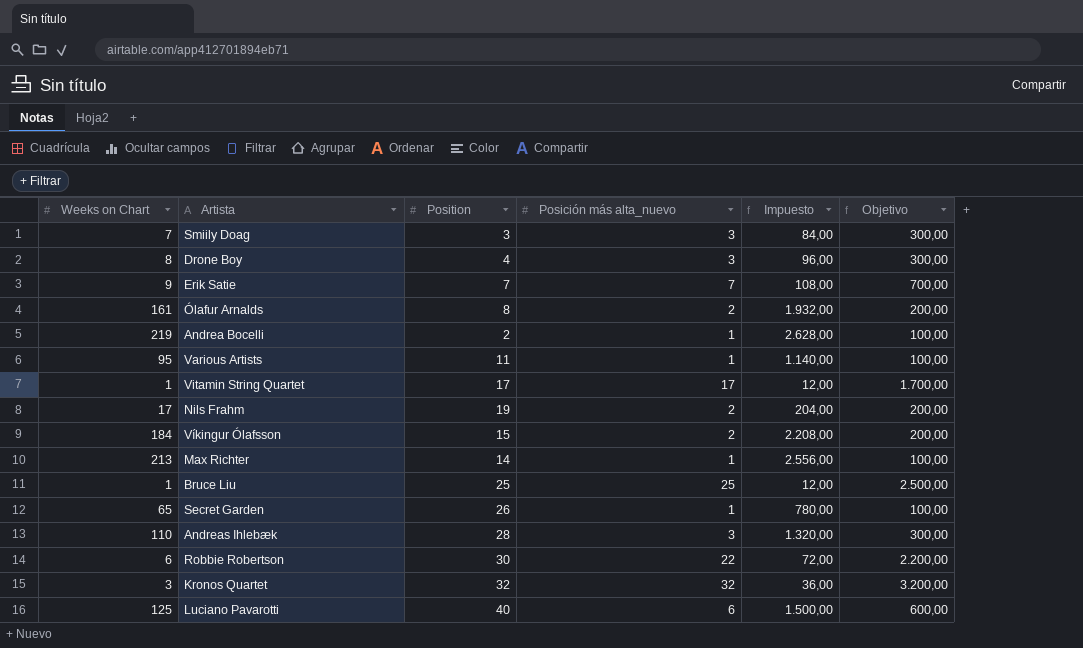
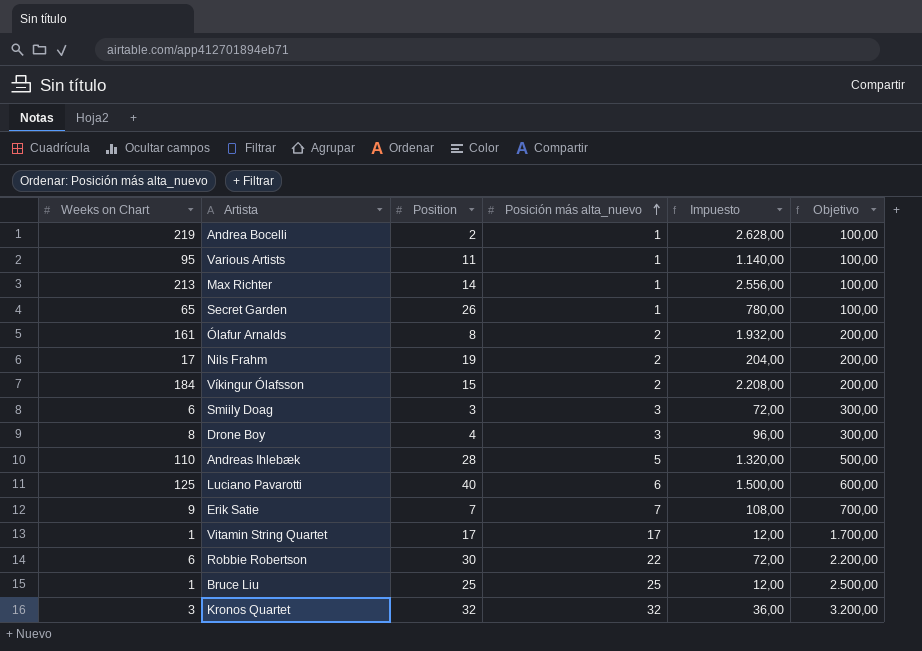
row order: none -> Posición más alta_nuevo ascending
Smiily Doag | Weeks on Chart: 7 -> 6
Smiily Doag | Impuesto: 84,00 -> 72,00
Andreas Ihlebæk | Posición más alta_nuevo: 3 -> 5
Andreas Ihlebæk | Objetivo: 300,00 -> 500,00

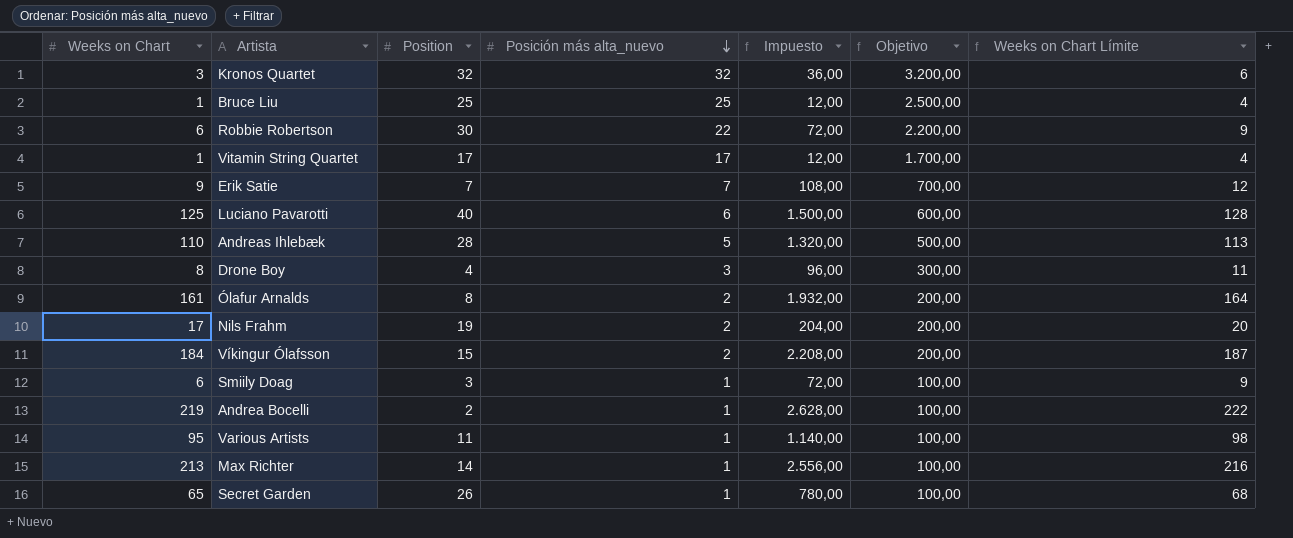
row order: Posición más alta_nuevo ascending -> Posición más alta_nuevo descending
column Weeks on Chart Límite | formula: none -> [Weeks on Chart] + 3
Smiily Doag | Posición más alta_nuevo: 3 -> 1
Smiily Doag | Objetivo: 300,00 -> 100,00

